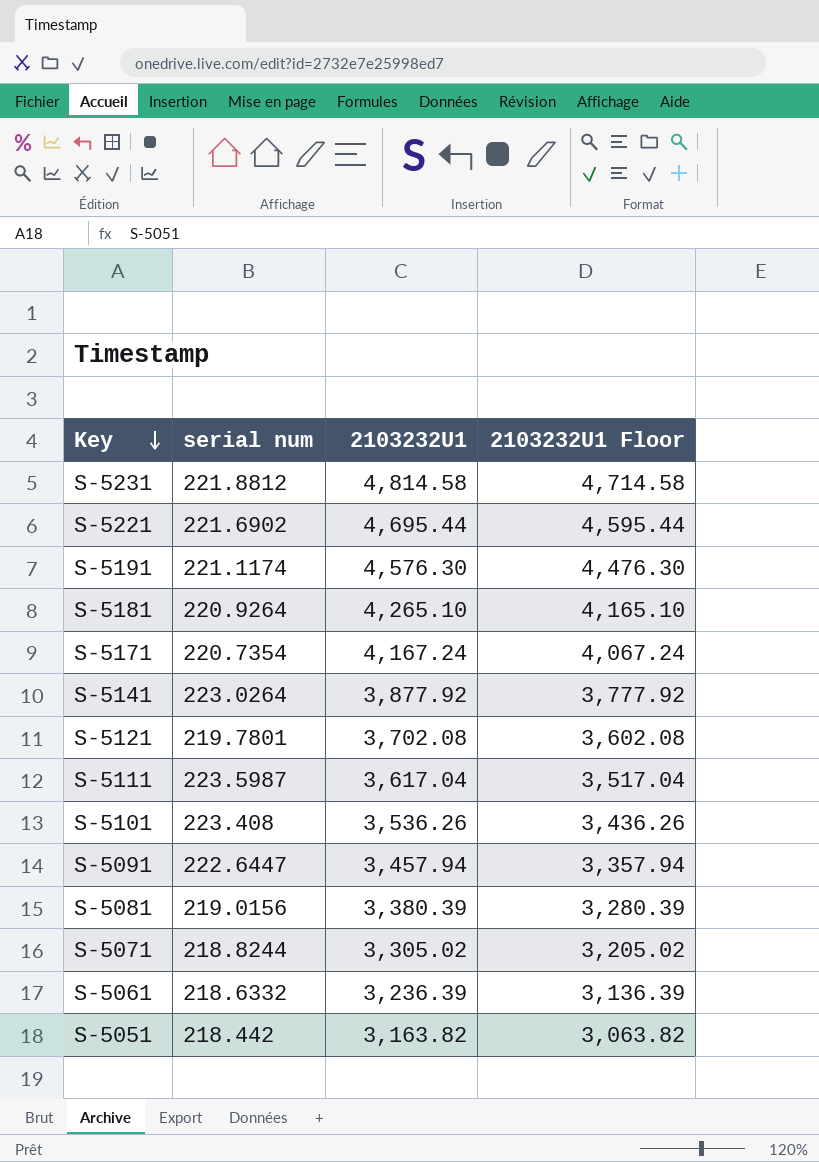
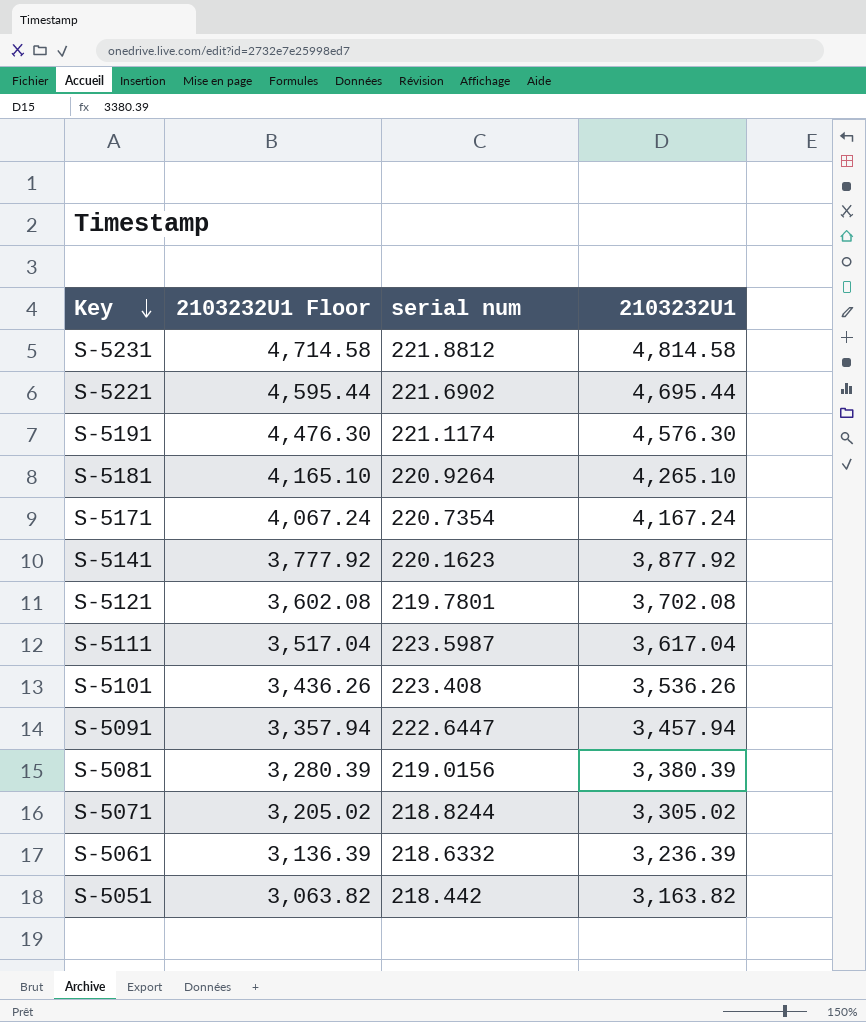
column 2103232U1 Floor | position: 4 -> 2
S-5141 | serial num: 223.0264 -> 220.1623

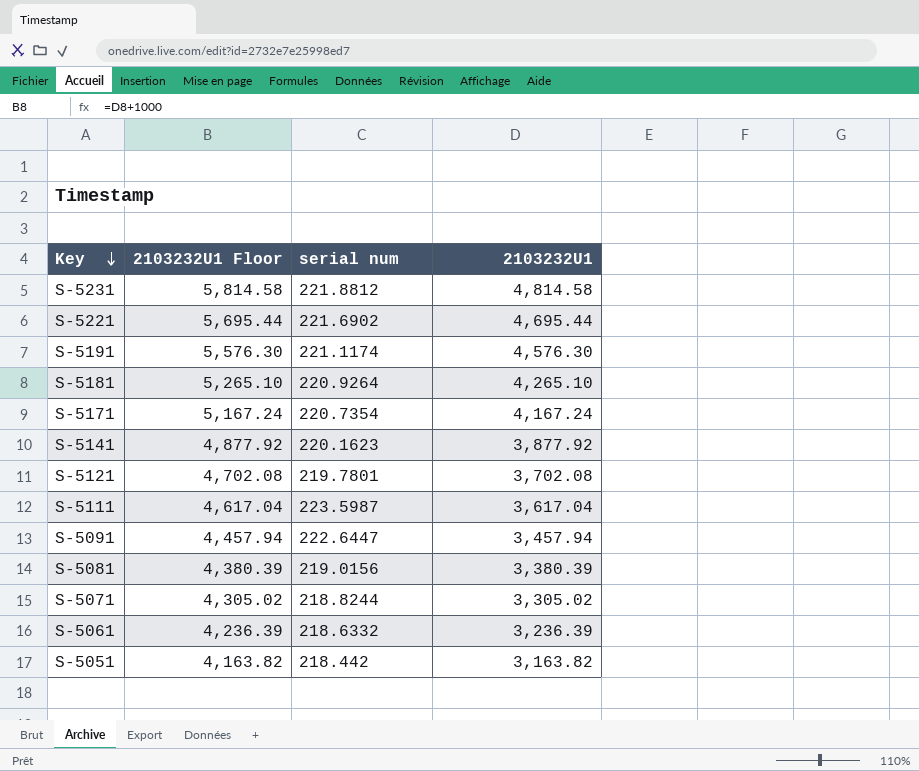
column 2103232U1 Floor | formula: [2103232U1] - 100 -> [2103232U1] + 1000
row S-5101: 3,436.26 | 223.408 | 3,536.26 -> none

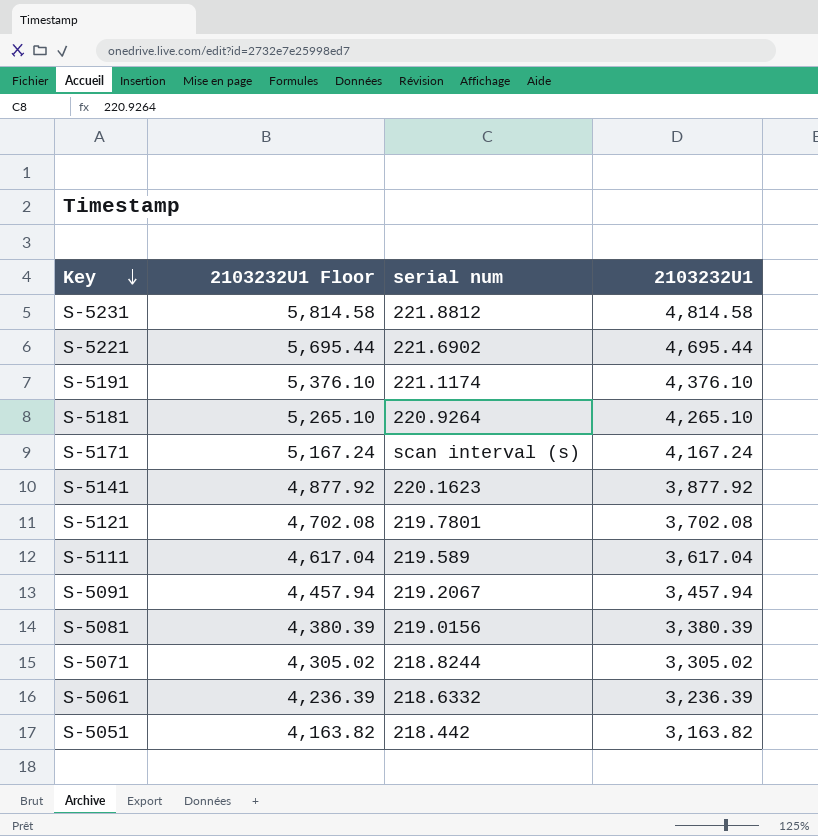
S-5191 | 2103232U1 Floor: 5,576.30 -> 5,376.10
S-5191 | 2103232U1: 4,576.30 -> 4,376.10
S-5171 | serial num: 220.7354 -> scan interval (s)
S-5111 | serial num: 223.5987 -> 219.589
S-5091 | serial num: 222.6447 -> 219.2067

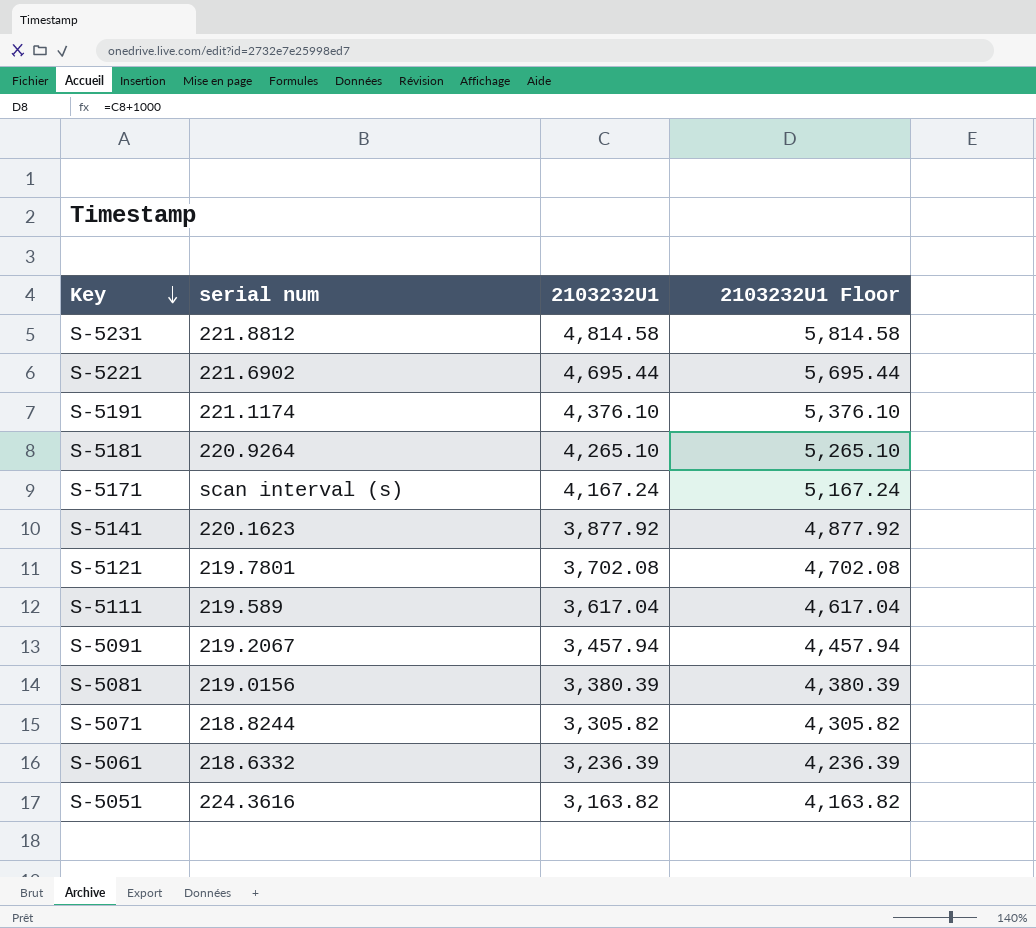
column 2103232U1 Floor | position: 2 -> 4
S-5071 | 2103232U1: 3,305.02 -> 3,305.82
S-5071 | 2103232U1 Floor: 4,305.02 -> 4,305.82
S-5051 | serial num: 218.442 -> 224.3616

